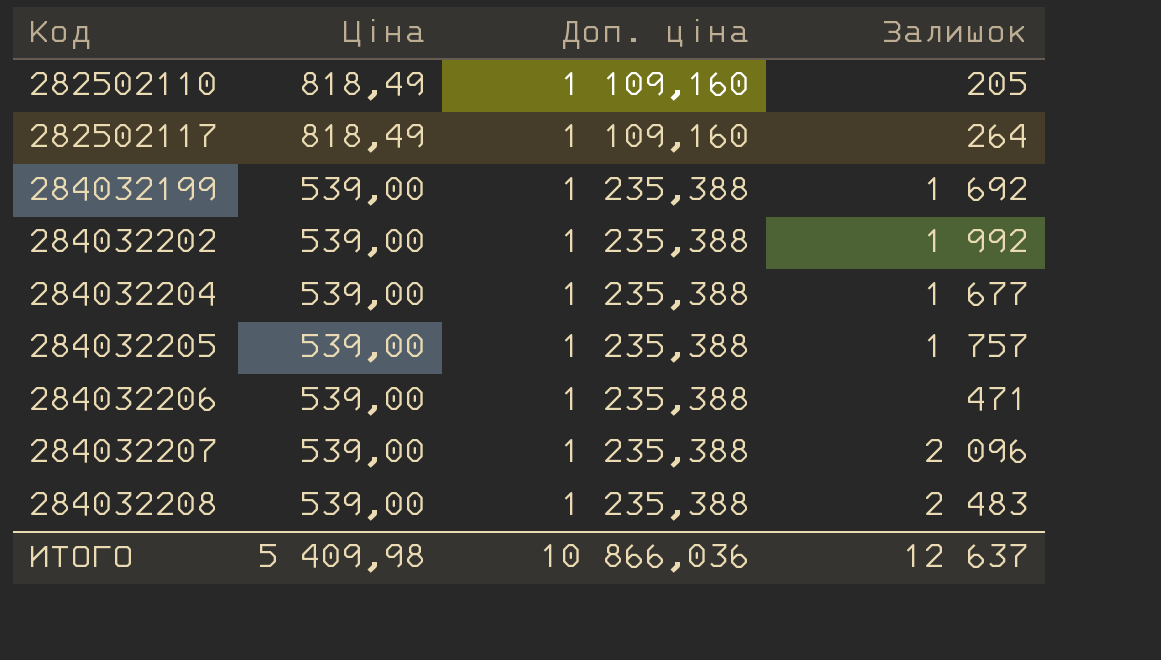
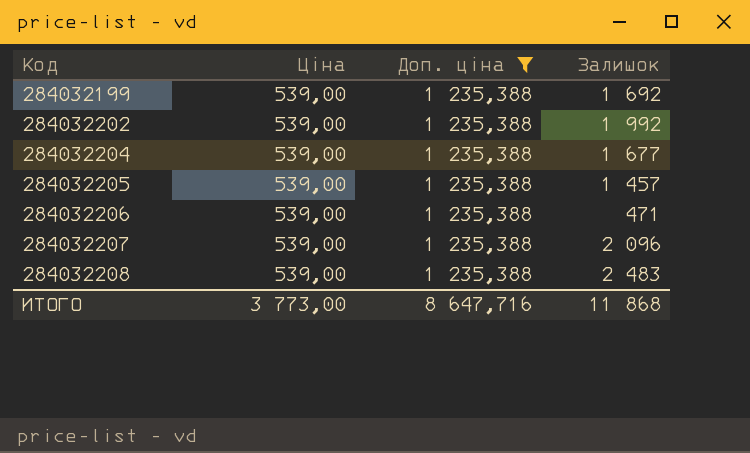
filter: none -> Доп. ціна = 1 235,388
284032205 | Залишок: 1 757 -> 1 457
ИТОГО | Ціна: 5 409,98 -> 3 773,00
ИТОГО | Доп. ціна: 10 866,036 -> 8 647,716
ИТОГО | Залишок: 12 637 -> 11 868

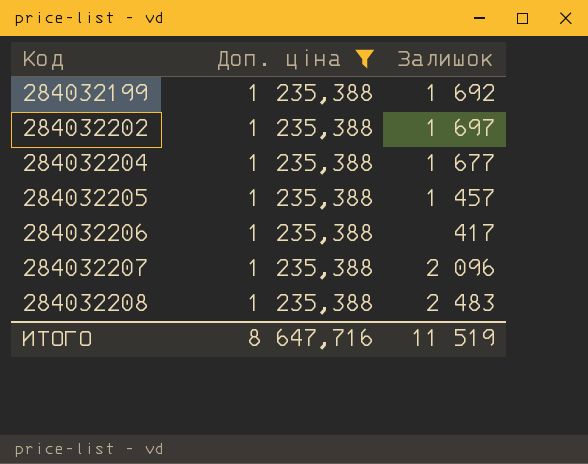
column Ціна | position: 2 -> none
284032202 | Залишок: 1 992 -> 1 697
284032206 | Залишок: 471 -> 417
ИТОГО | Залишок: 11 868 -> 11 519

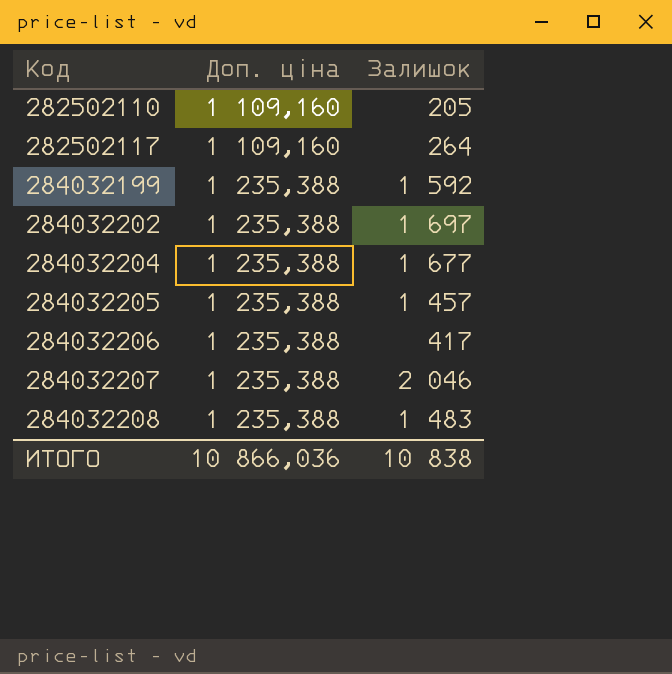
filter: Доп. ціна = 1 235,388 -> none
284032199 | Залишок: 1 692 -> 1 592
284032207 | Залишок: 2 096 -> 2 046
284032208 | Залишок: 2 483 -> 1 483
ИТОГО | Доп. ціна: 8 647,716 -> 10 866,036
ИТОГО | Залишок: 11 519 -> 10 838

